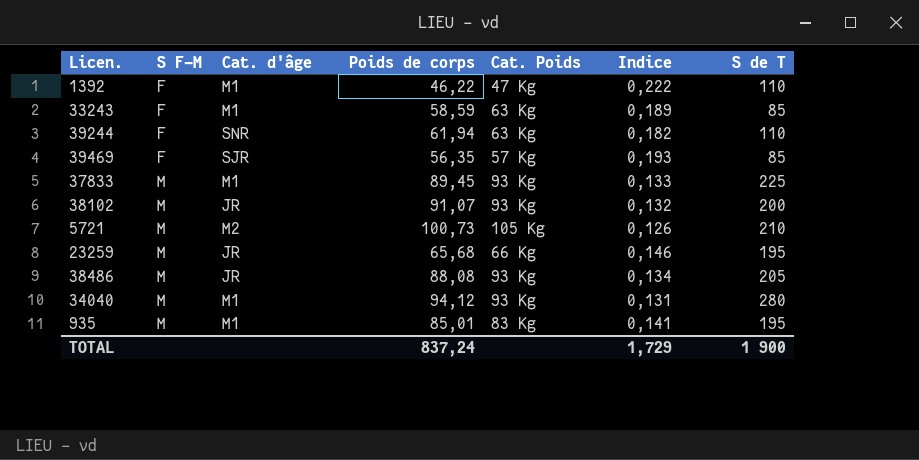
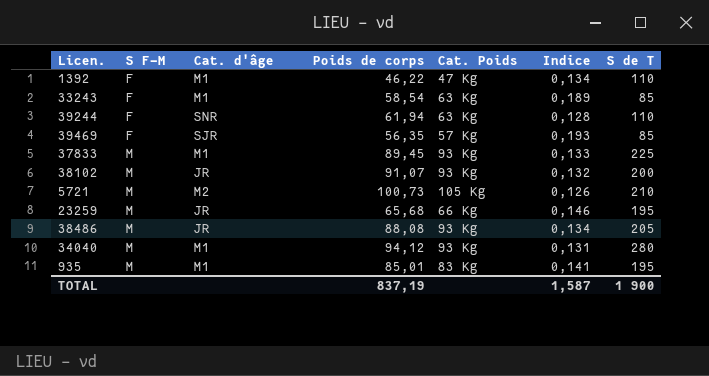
1392 | Indice: 0,222 -> 0,134
33243 | Poids de corps: 58,59 -> 58,54
39244 | Indice: 0,182 -> 0,128
TOTAL | Poids de corps: 837,24 -> 837,19
TOTAL | Indice: 1,729 -> 1,587

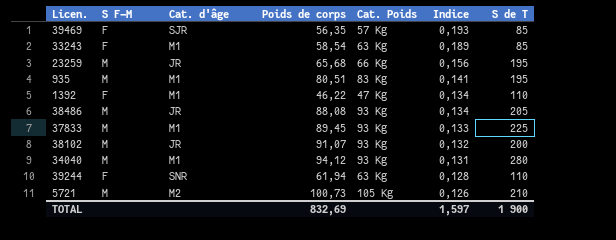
row order: S F-M ascending -> Indice descending
23259 | Indice: 0,146 -> 0,156
935 | Poids de corps: 85,01 -> 80,51
TOTAL | Poids de corps: 837,19 -> 832,69
TOTAL | Indice: 1,587 -> 1,597

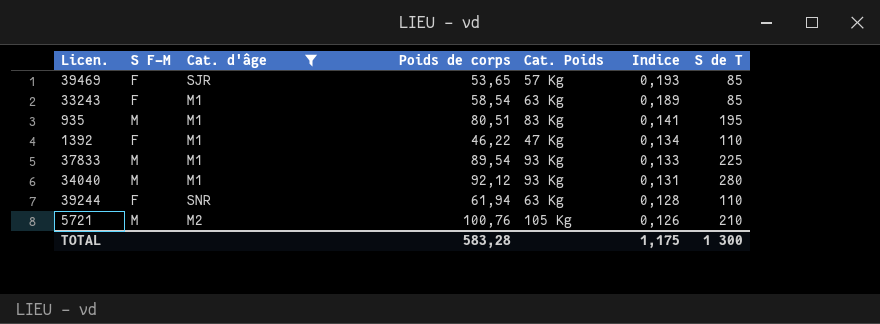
filter: none -> Cat. d'âge != JR
39469 | Poids de corps: 56,35 -> 53,65
37833 | Poids de corps: 89,45 -> 89,54
34040 | Poids de corps: 94,12 -> 92,12
5721 | Poids de corps: 100,73 -> 100,76
TOTAL | Poids de corps: 832,69 -> 583,28
TOTAL | Indice: 1,597 -> 1,175
TOTAL | S de T: 1 900 -> 1 300

